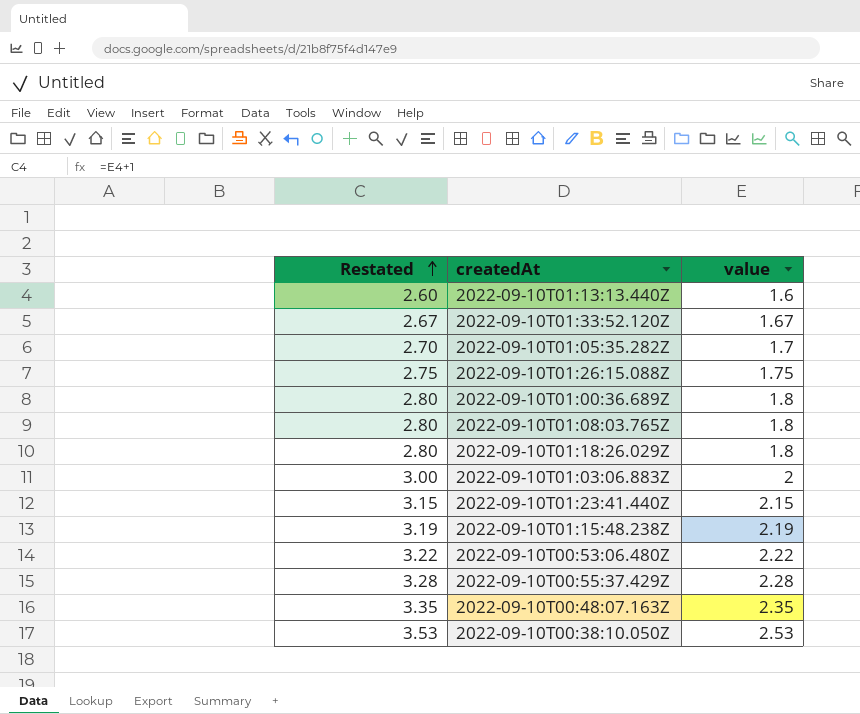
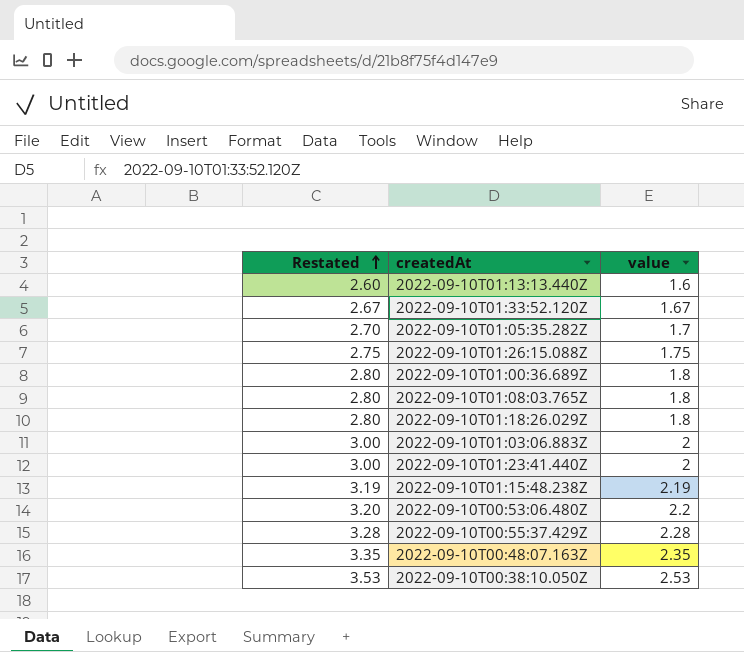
2022-09-10T01:23:41.440Z | Restated: 3.15 -> 3.00
2022-09-10T01:23:41.440Z | value: 2.15 -> 2
2022-09-10T00:53:06.480Z | Restated: 3.22 -> 3.20
2022-09-10T00:53:06.480Z | value: 2.22 -> 2.2

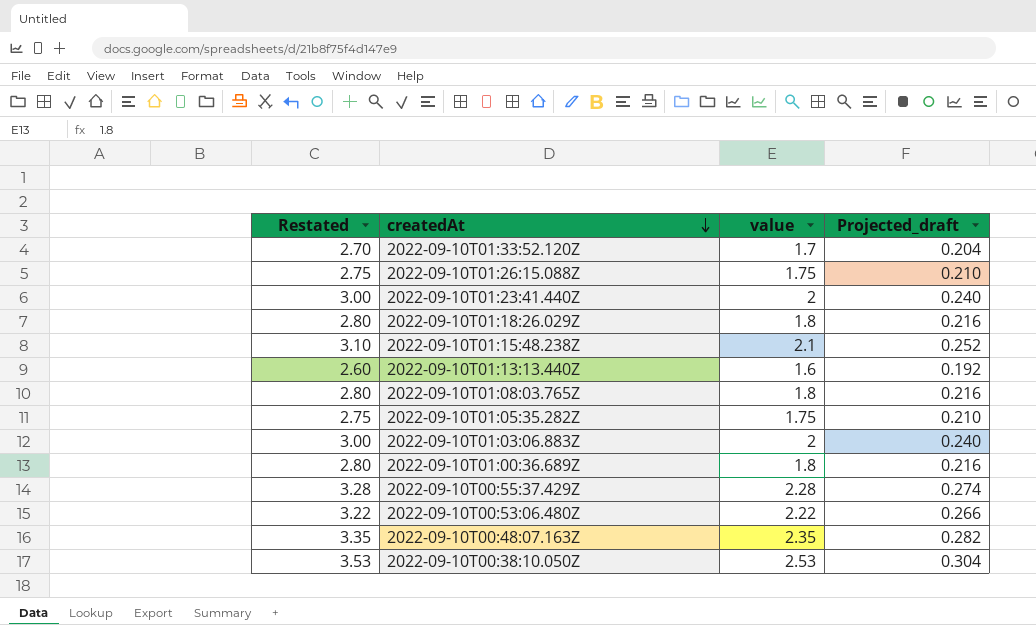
row order: Restated ascending -> createdAt descending
column Projected_draft | formula: none -> [value] * 0.12
2022-09-10T01:33:52.120Z | Restated: 2.67 -> 2.70
2022-09-10T01:33:52.120Z | value: 1.67 -> 1.7
2022-09-10T01:15:48.238Z | Restated: 3.19 -> 3.10
2022-09-10T01:15:48.238Z | value: 2.19 -> 2.1
2022-09-10T01:05:35.282Z | Restated: 2.70 -> 2.75
2022-09-10T01:05:35.282Z | value: 1.7 -> 1.75
2022-09-10T00:53:06.480Z | Restated: 3.20 -> 3.22
2022-09-10T00:53:06.480Z | value: 2.2 -> 2.22

